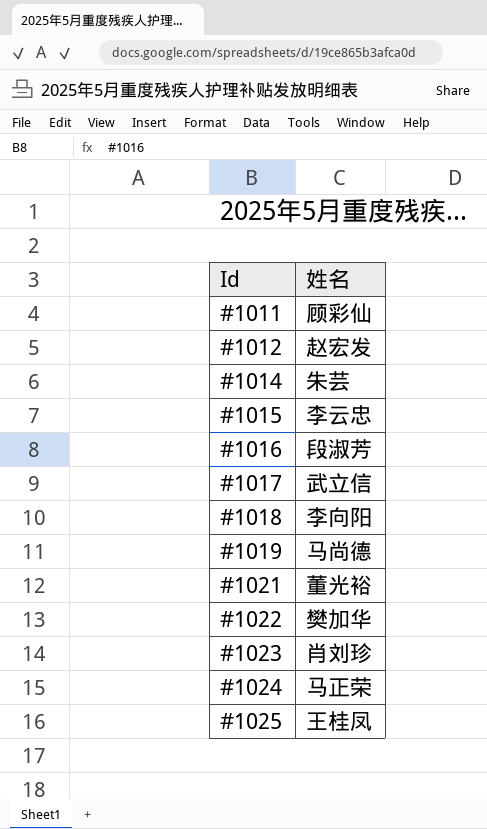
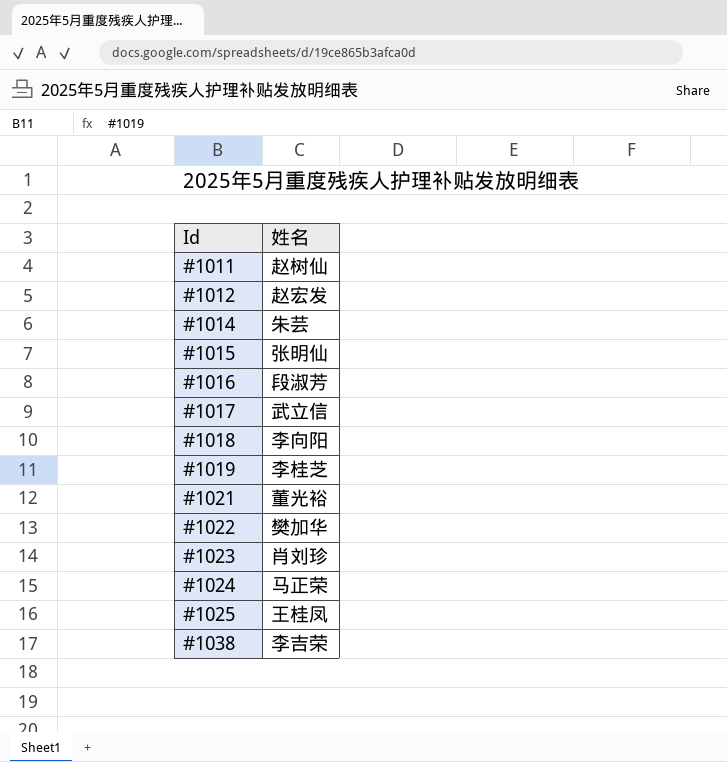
#1011 | 姓名: 顾彩仙 -> 赵树仙
#1015 | 姓名: 李云忠 -> 张明仙
#1019 | 姓名: 马尚德 -> 李桂芝
row #1038: none -> 李吉荣

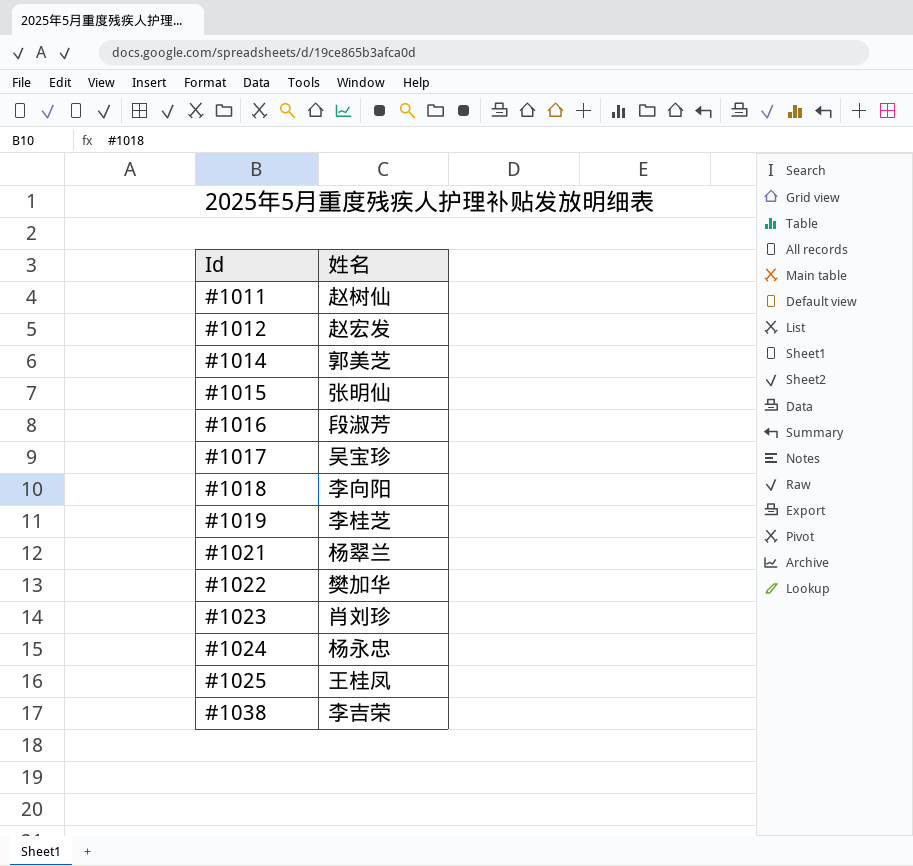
#1014 | 姓名: 朱芸 -> 郭美芝
#1017 | 姓名: 武立信 -> 吴宝珍
#1021 | 姓名: 董光裕 -> 杨翠兰
#1024 | 姓名: 马正荣 -> 杨永忠

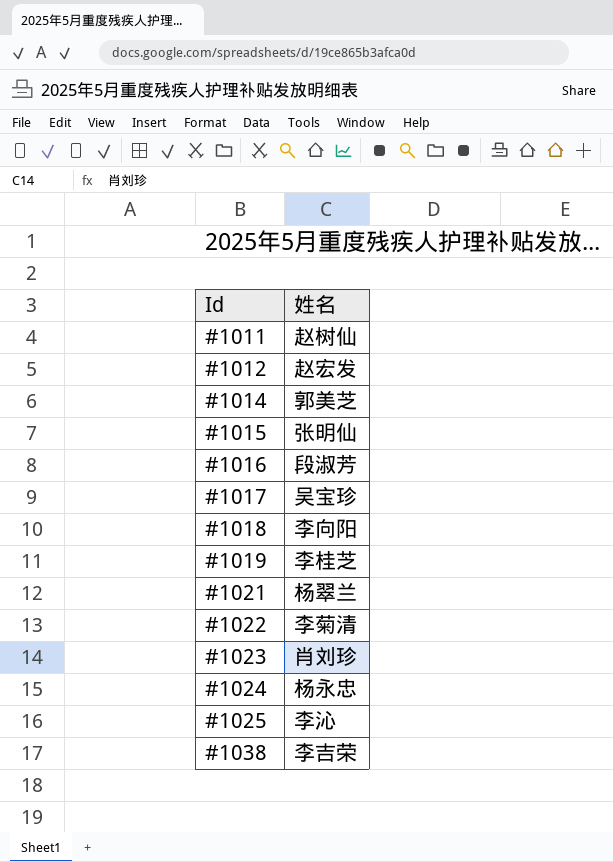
#1022 | 姓名: 樊加华 -> 李菊清
#1025 | 姓名: 王桂凤 -> 李沁

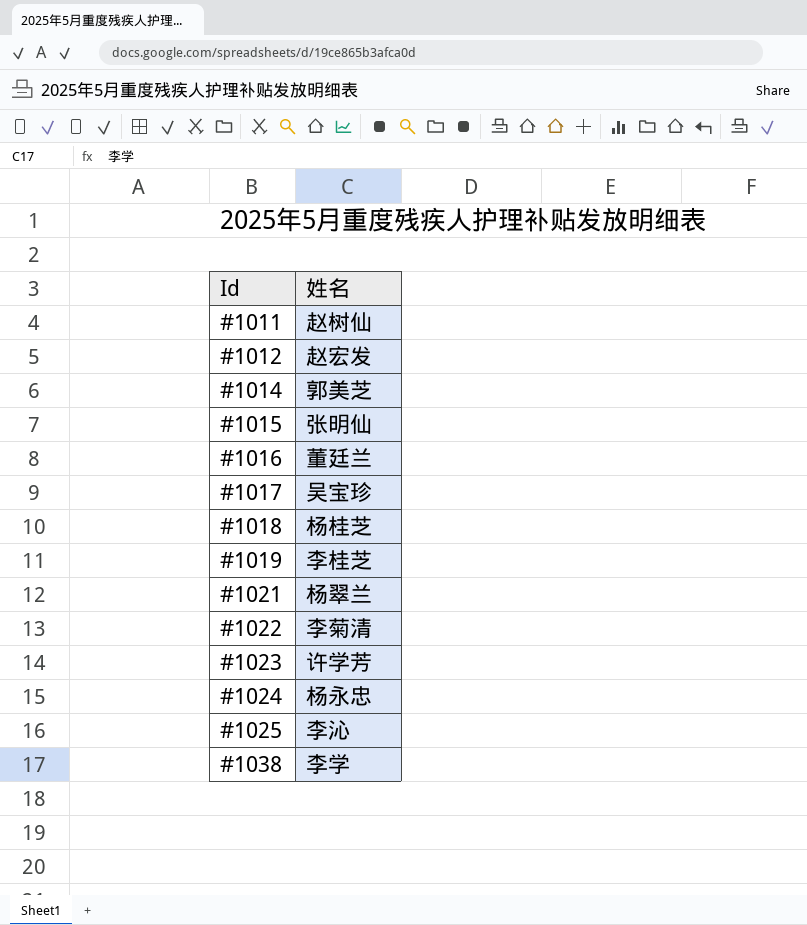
#1016 | 姓名: 段淑芳 -> 董廷兰
#1018 | 姓名: 李向阳 -> 杨桂芝
#1023 | 姓名: 肖刘珍 -> 许学芳
#1038 | 姓名: 李吉荣 -> 李学

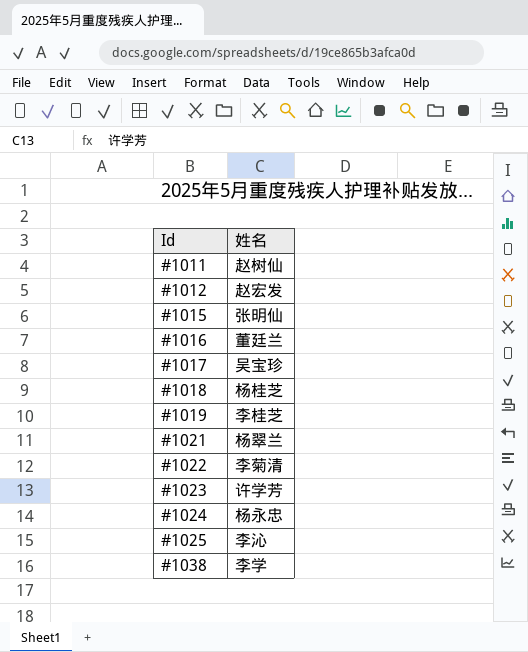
row #1014: 郭美芝 -> none

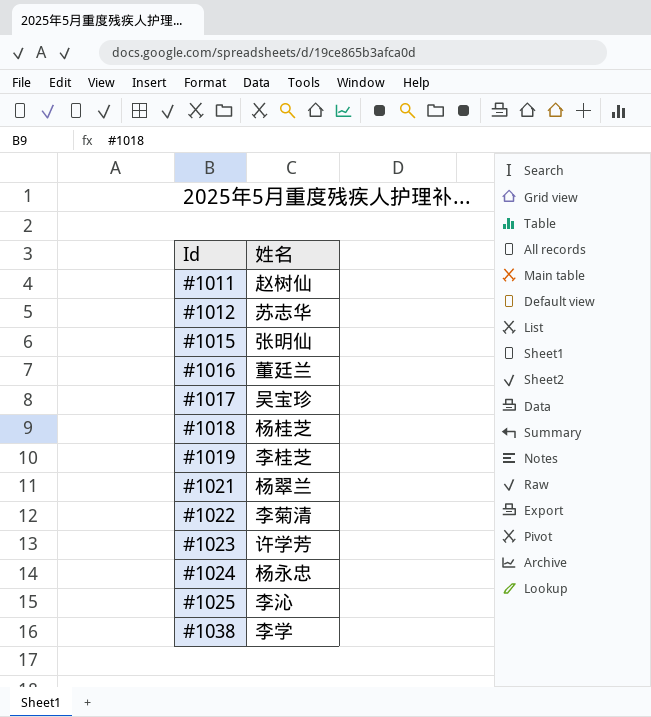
#1012 | 姓名: 赵宏发 -> 苏志华

